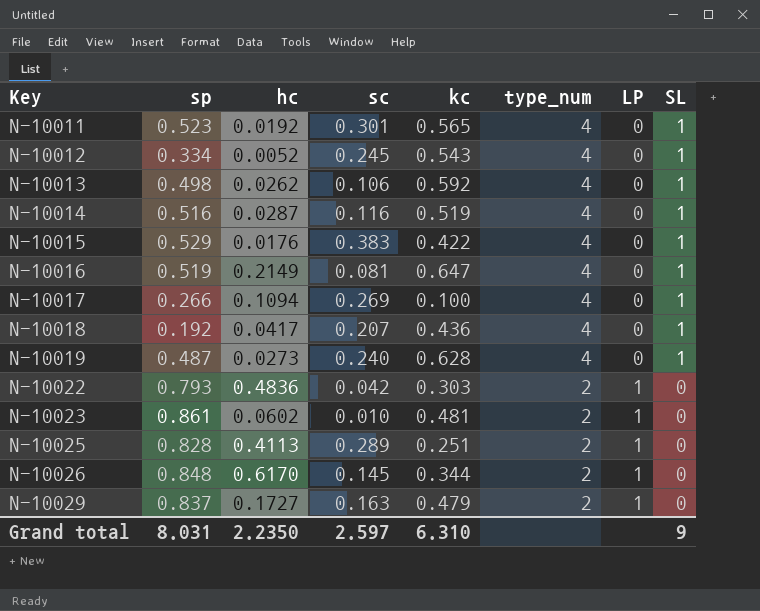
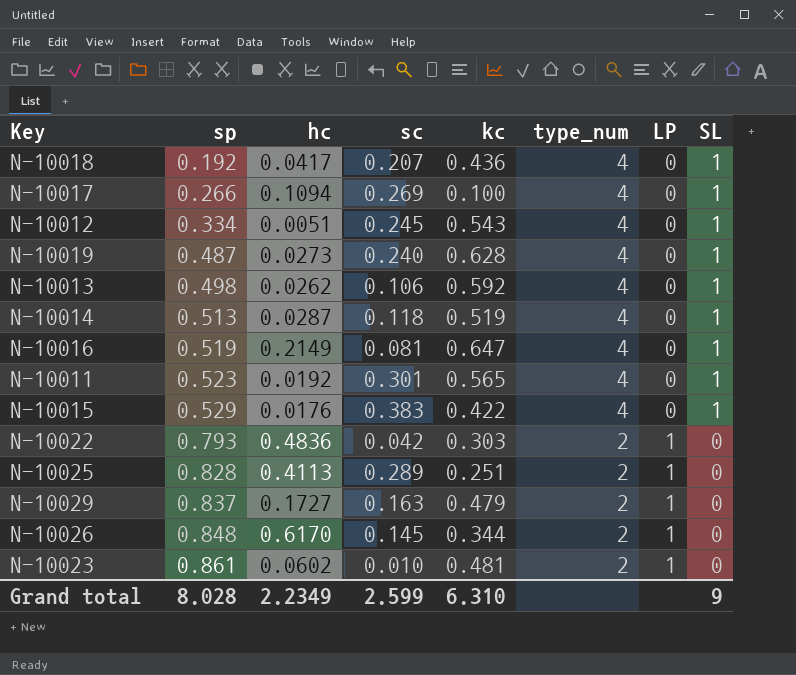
row order: Key ascending -> sp ascending
N-10012 | hc: 0.0052 -> 0.0051
N-10014 | sp: 0.516 -> 0.513
N-10014 | sc: 0.116 -> 0.118
Grand total | sp: 8.031 -> 8.028
Grand total | hc: 2.2350 -> 2.2349
Grand total | sc: 2.597 -> 2.599

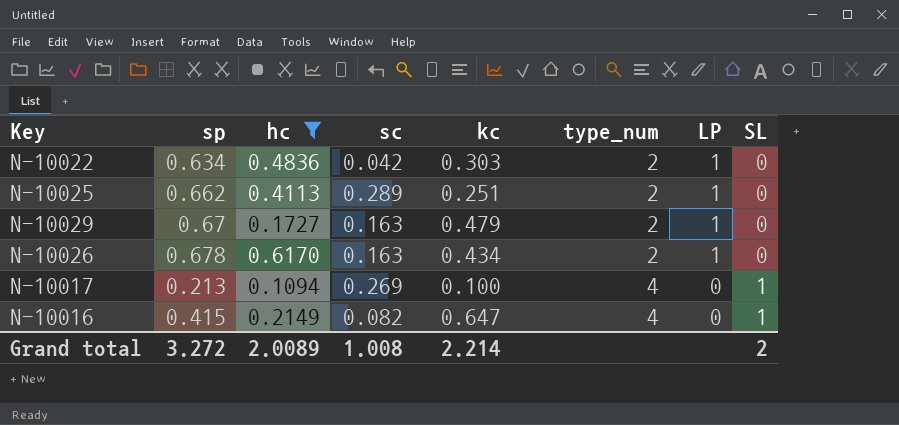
filter: none -> hc >= 0.1094
row order: sp ascending -> type_num ascending
N-10022 | sp: 0.793 -> 0.634
N-10025 | sp: 0.828 -> 0.662
N-10029 | sp: 0.837 -> 0.67
N-10026 | sp: 0.848 -> 0.678
N-10026 | sc: 0.145 -> 0.163
N-10026 | kc: 0.344 -> 0.434
N-10017 | sp: 0.266 -> 0.213
N-10016 | sp: 0.519 -> 0.415
N-10016 | sc: 0.081 -> 0.082
Grand total | sp: 8.028 -> 3.272
Grand total | hc: 2.2349 -> 2.0089
Grand total | sc: 2.599 -> 1.008
Grand total | kc: 6.310 -> 2.214
Grand total | SL: 9 -> 2

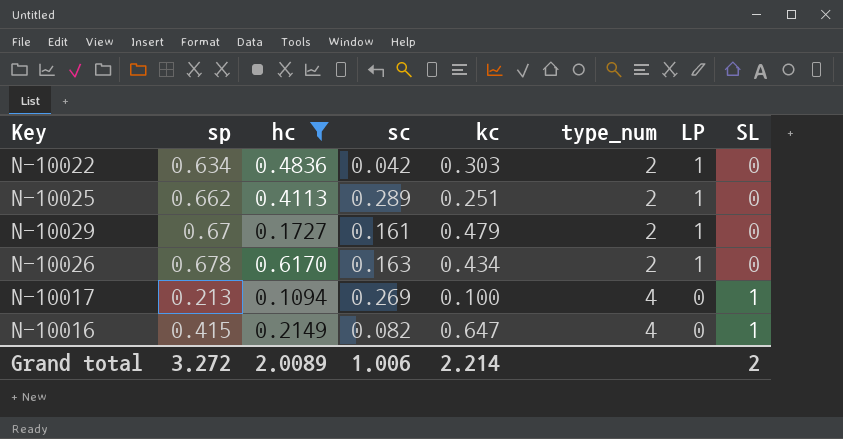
N-10029 | sc: 0.163 -> 0.161
Grand total | sc: 1.008 -> 1.006

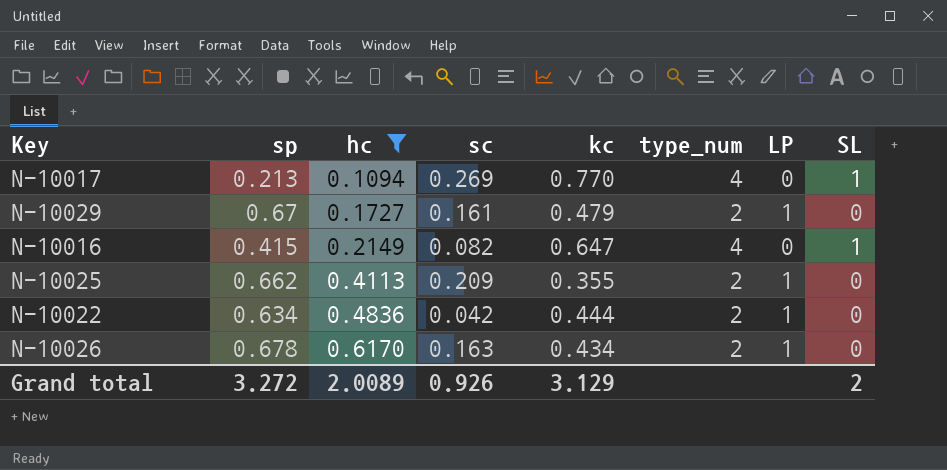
row order: type_num ascending -> hc ascending
N-10017 | kc: 0.100 -> 0.770
N-10025 | sc: 0.289 -> 0.209
N-10025 | kc: 0.251 -> 0.355
N-10022 | kc: 0.303 -> 0.444
Grand total | sc: 1.006 -> 0.926
Grand total | kc: 2.214 -> 3.129

